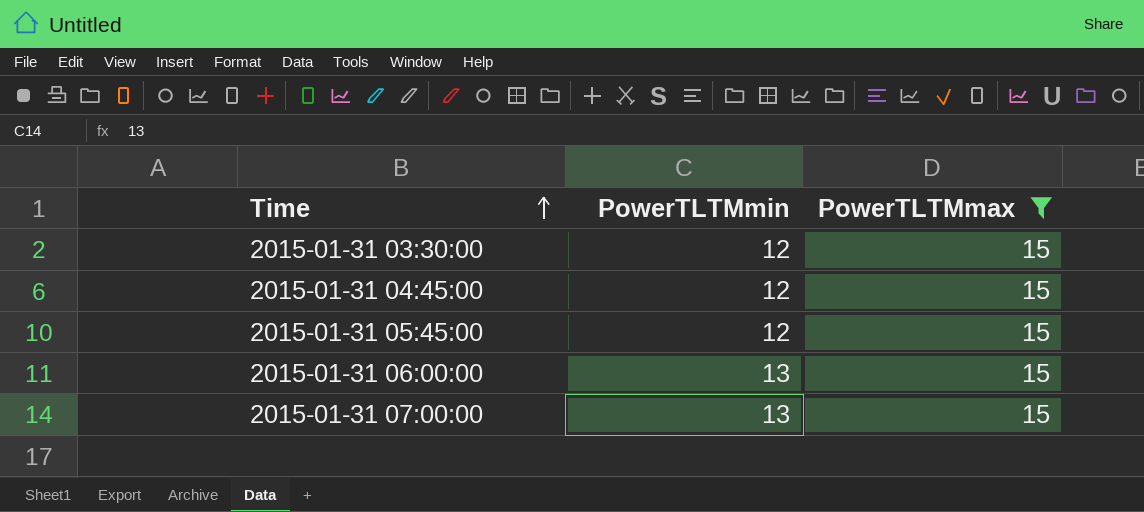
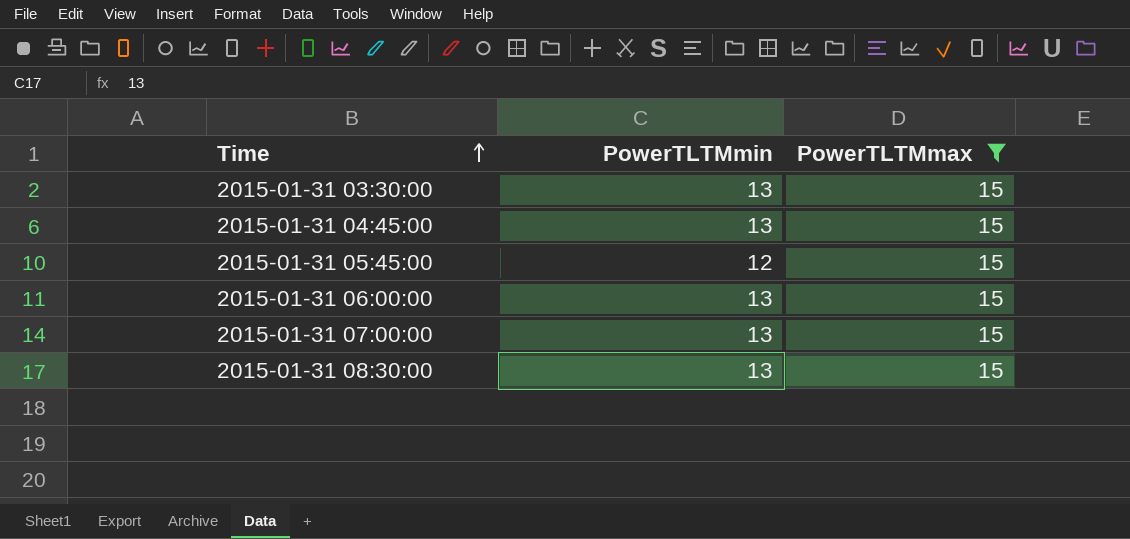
2015-01-31 03:30:00 | PowerTLTMmin: 12 -> 13
2015-01-31 04:45:00 | PowerTLTMmin: 12 -> 13
row 2015-01-31 08:30:00: none -> 13 | 15

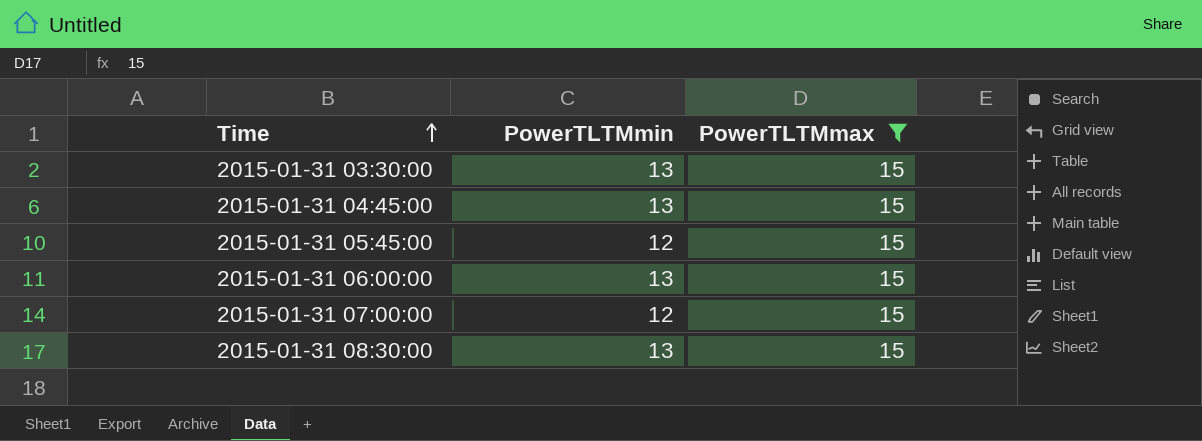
2015-01-31 07:00:00 | PowerTLTMmin: 13 -> 12

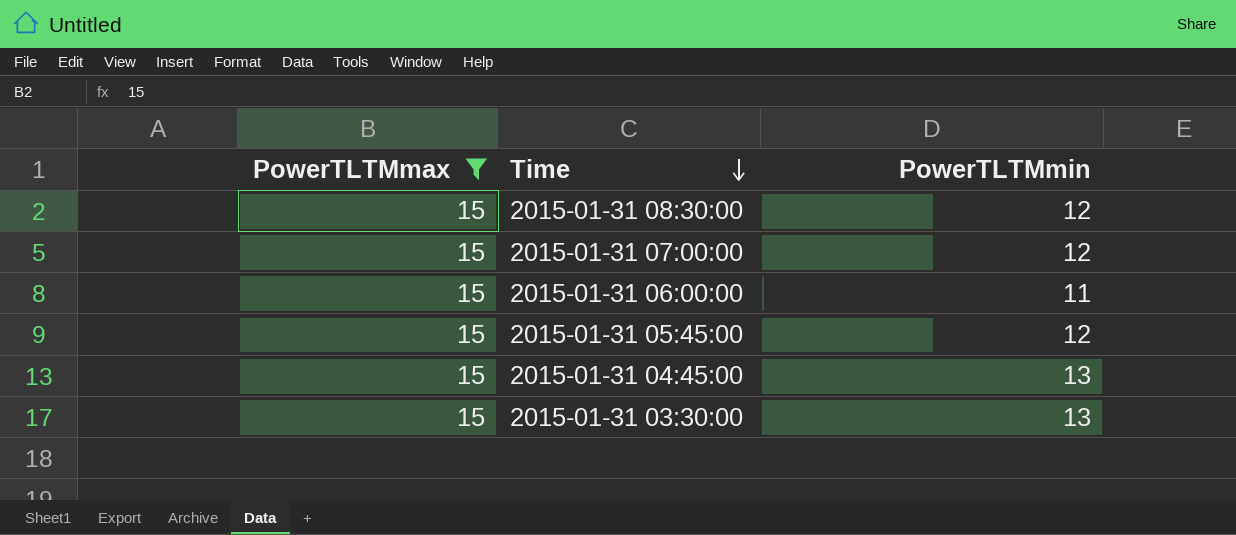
row order: Time ascending -> Time descending
column PowerTLTMmax | position: 3 -> 1
2015-01-31 08:30:00 | PowerTLTMmin: 13 -> 12
2015-01-31 06:00:00 | PowerTLTMmin: 13 -> 11

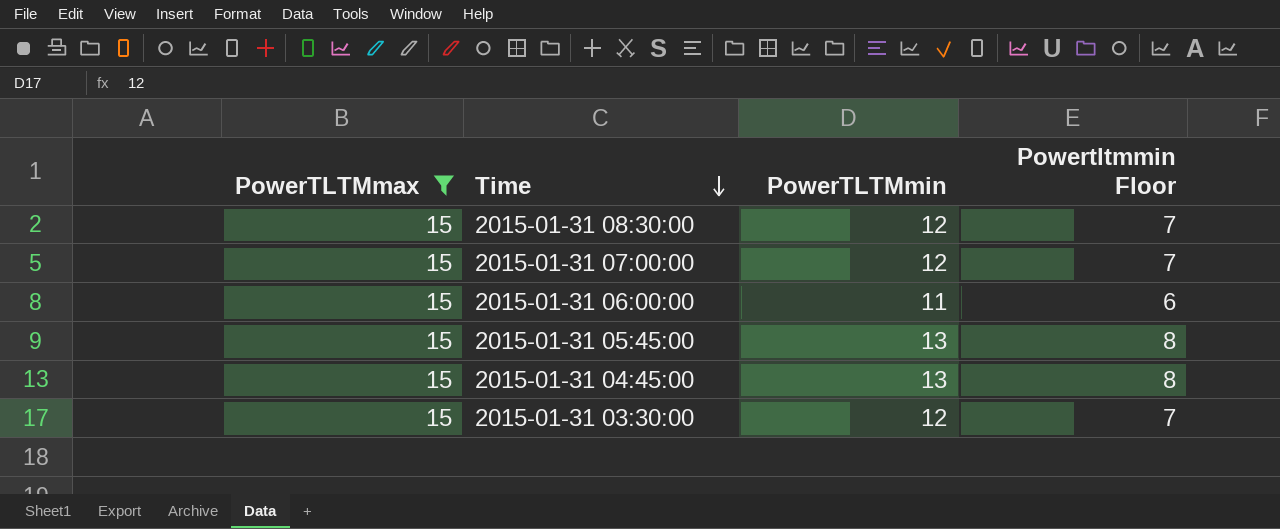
column Powertltmmin Floor | formula: none -> [PowerTLTMmin] - 5
2015-01-31 05:45:00 | PowerTLTMmin: 12 -> 13
2015-01-31 03:30:00 | PowerTLTMmin: 13 -> 12

